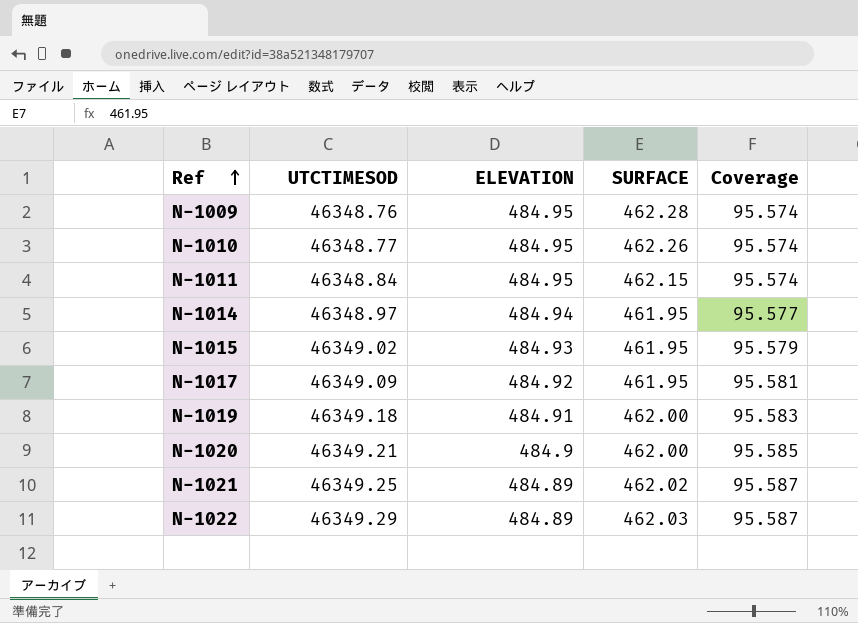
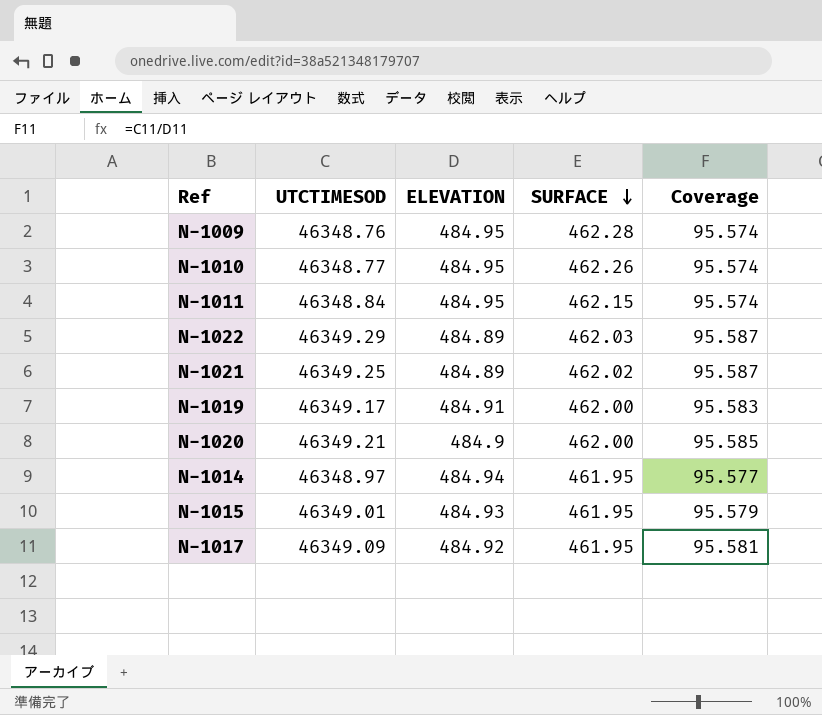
row order: Ref ascending -> SURFACE descending
N-1019 | UTCTIMESOD: 46349.18 -> 46349.17
N-1015 | UTCTIMESOD: 46349.02 -> 46349.01

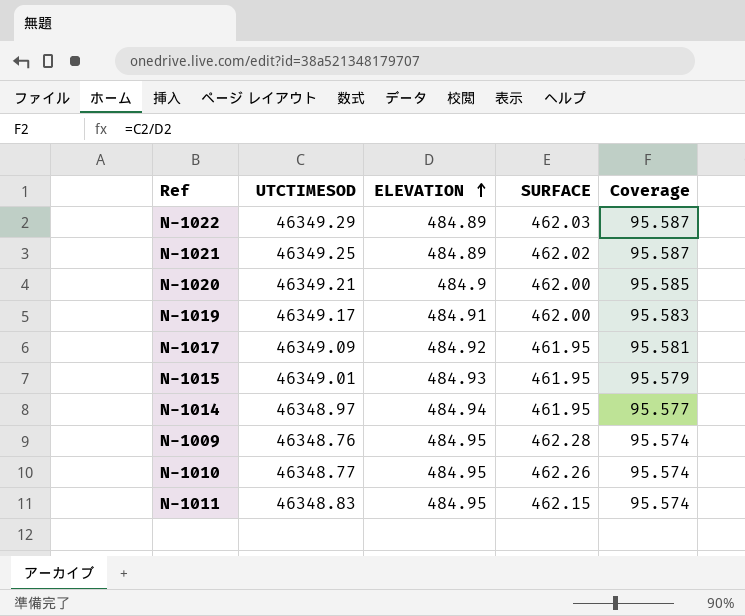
row order: SURFACE descending -> ELEVATION ascending
N-1011 | UTCTIMESOD: 46348.84 -> 46348.83

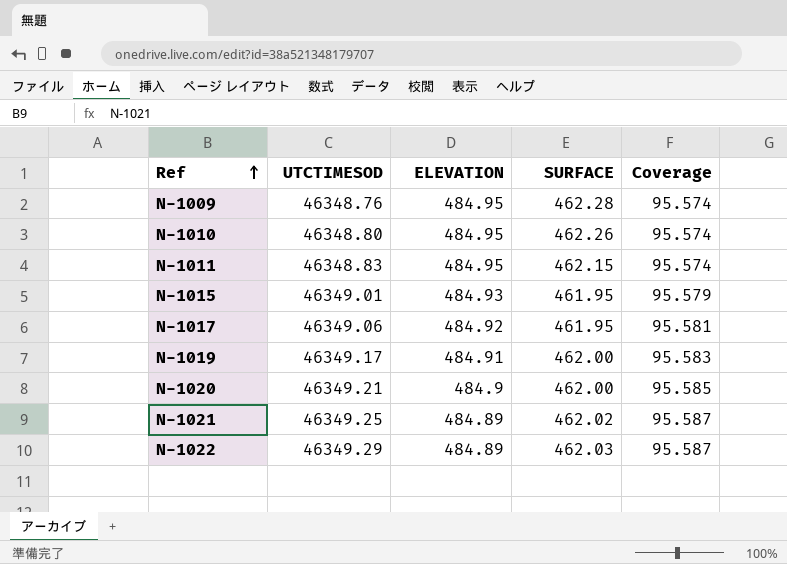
row order: ELEVATION ascending -> Ref ascending
row N-1014: 46348.97 | 484.94 | 461.95 | 95.577 -> none
N-1010 | UTCTIMESOD: 46348.77 -> 46348.80
N-1017 | UTCTIMESOD: 46349.09 -> 46349.06

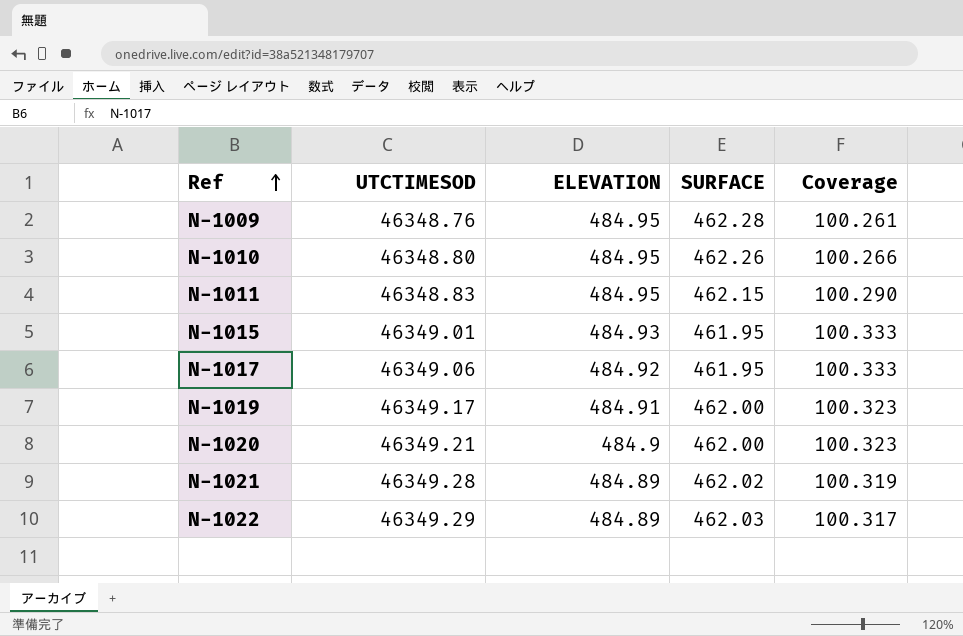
column Coverage | formula: [UTCTIMESOD] / [ELEVATION] -> [UTCTIMESOD] / [SURFACE]
N-1021 | UTCTIMESOD: 46349.25 -> 46349.28

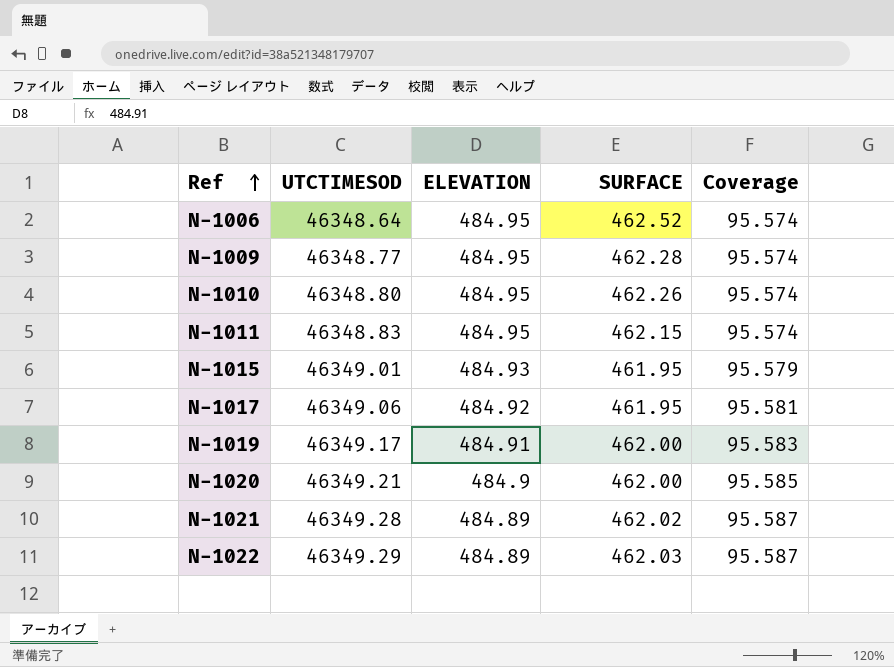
column Coverage | formula: [UTCTIMESOD] / [SURFACE] -> [UTCTIMESOD] / [ELEVATION]
row N-1006: none -> 46348.64 | 484.95 | 462.52 | 95.574
N-1009 | UTCTIMESOD: 46348.76 -> 46348.77

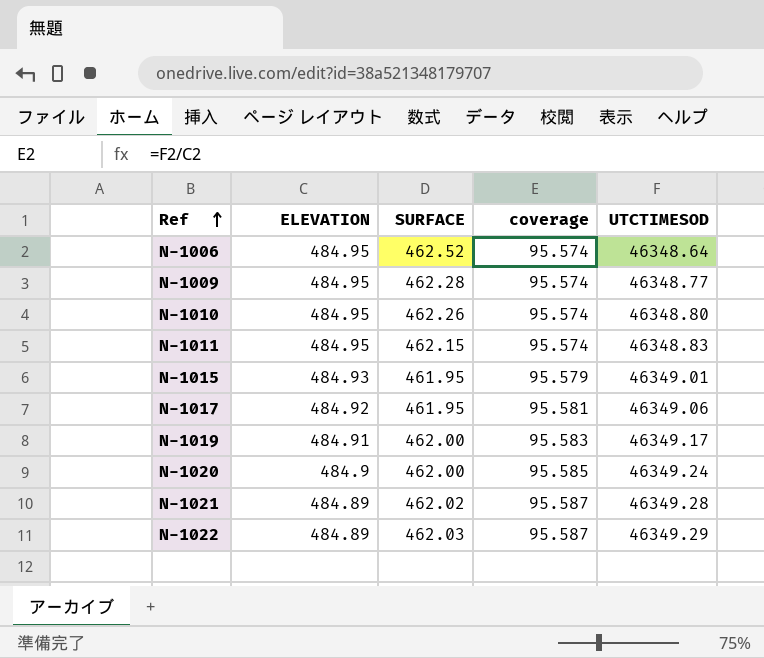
column name: Coverage -> coverage
column UTCTIMESOD | position: 2 -> 5
N-1020 | UTCTIMESOD: 46349.21 -> 46349.24

